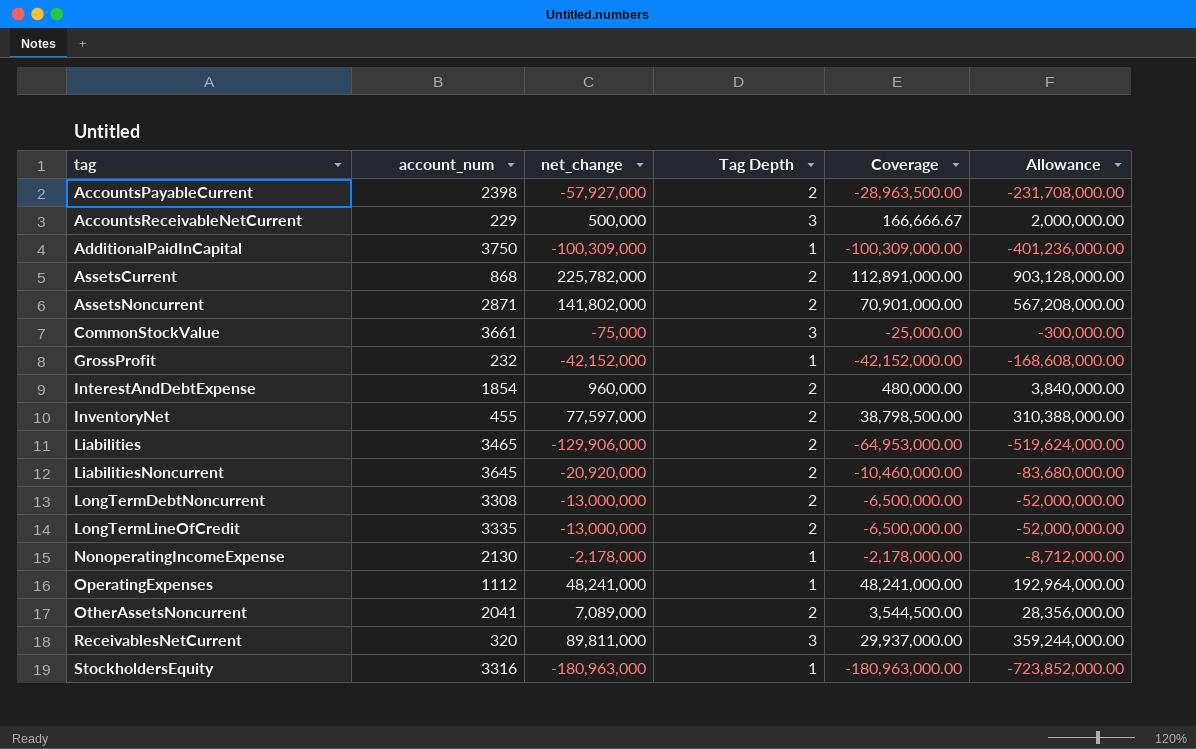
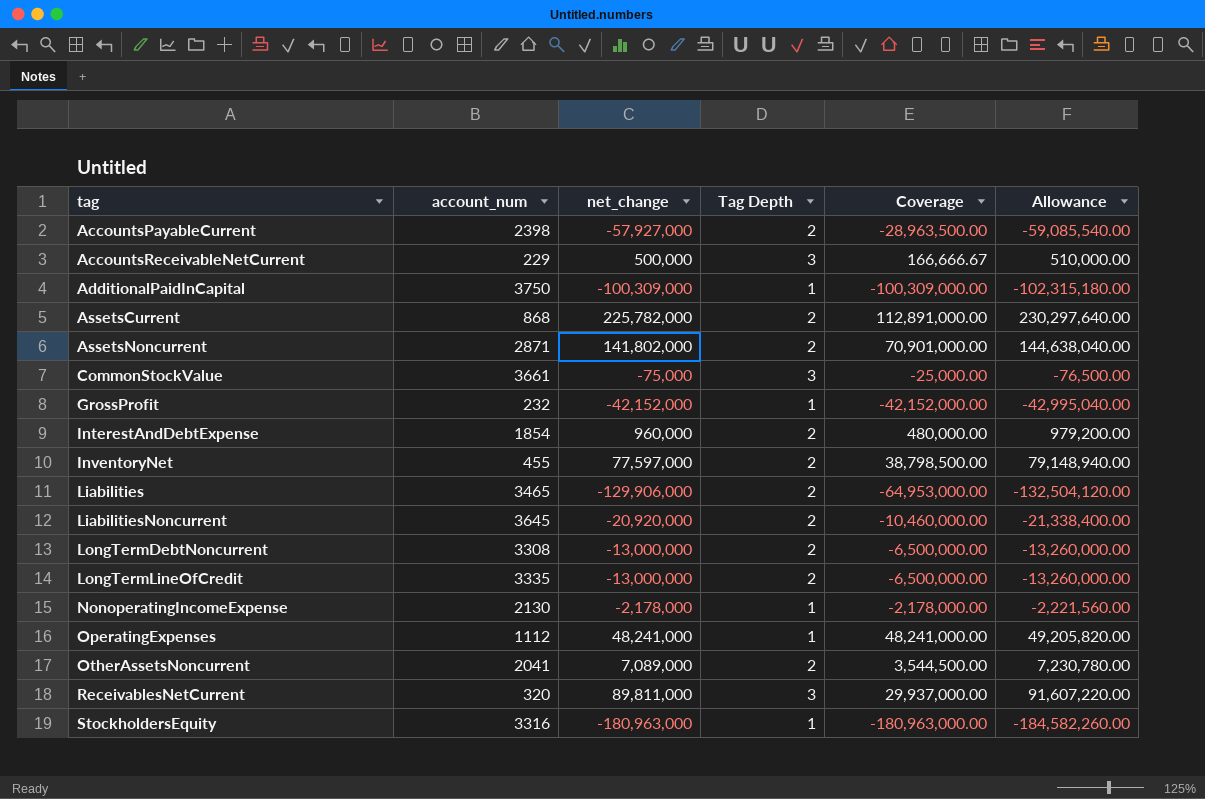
column Allowance | formula: [net_change] * 4 -> [net_change] * 1.02

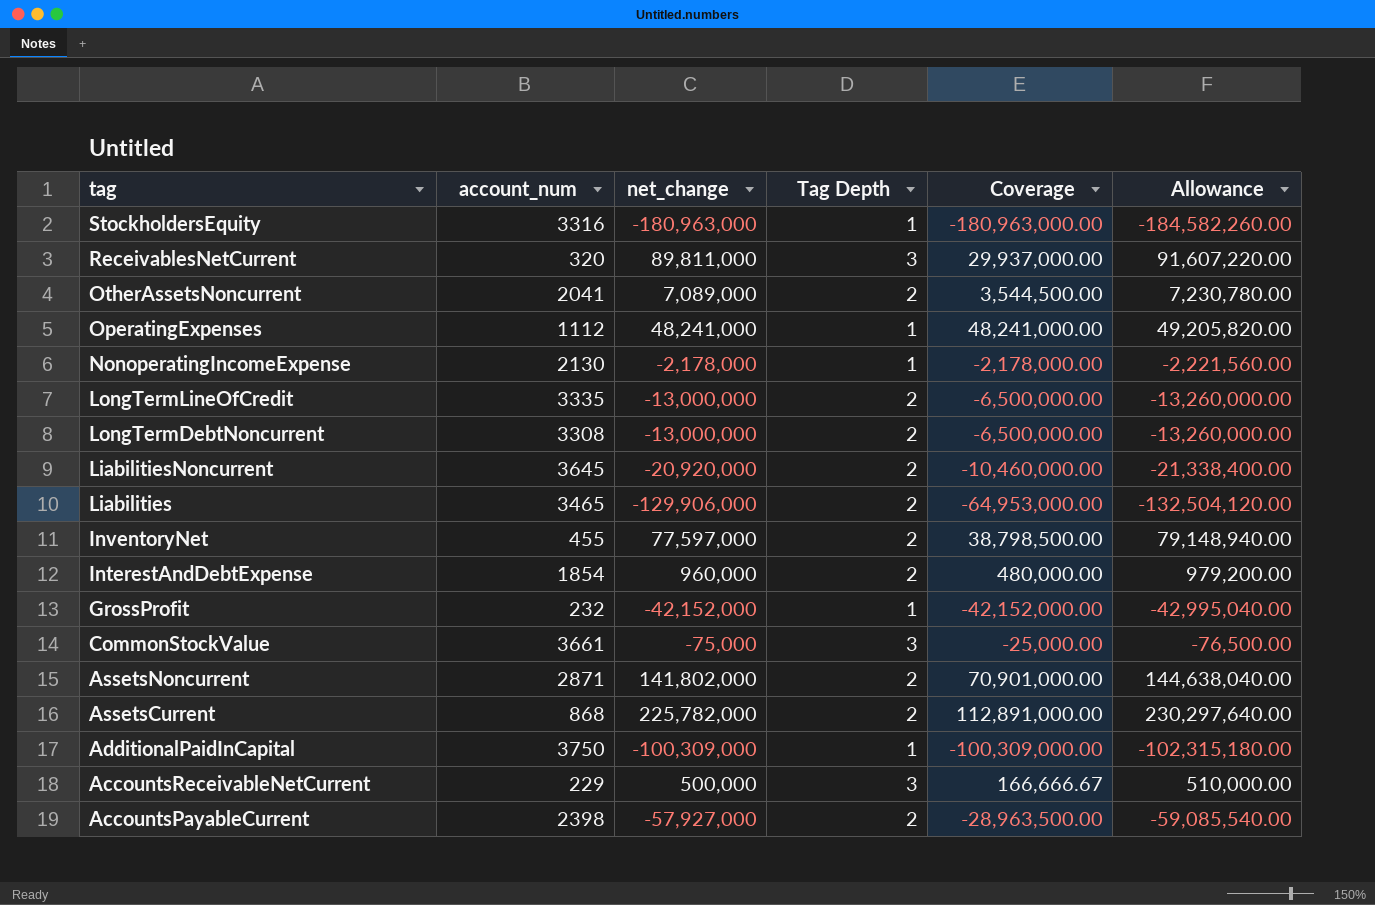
row order: tag ascending -> tag descending

